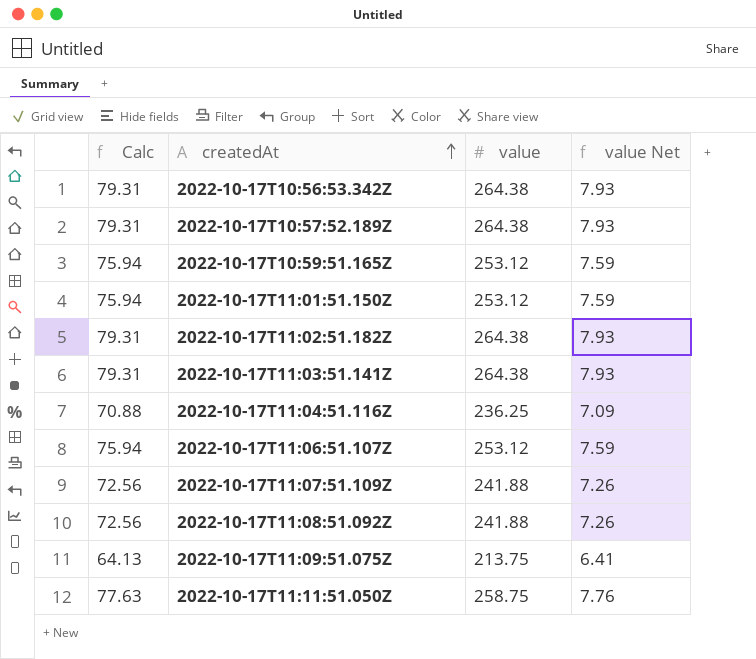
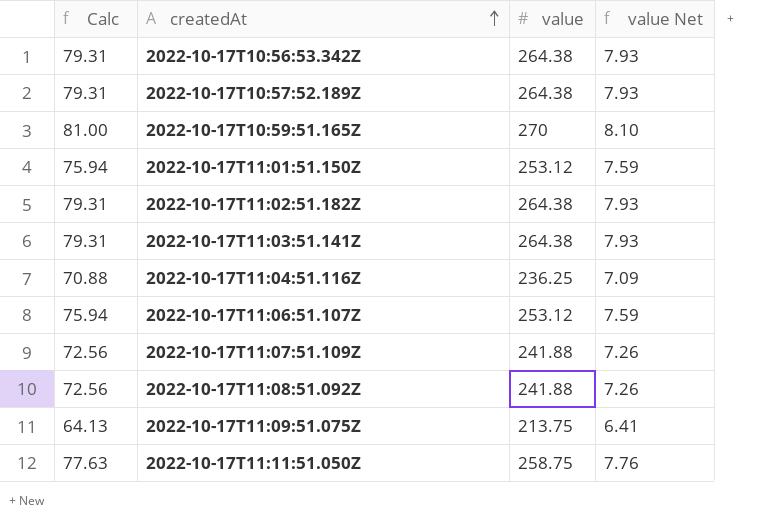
2022-10-17T10:59:51.165Z | Calc: 75.94 -> 81.00
2022-10-17T10:59:51.165Z | value: 253.12 -> 270
2022-10-17T10:59:51.165Z | value Net: 7.59 -> 8.10

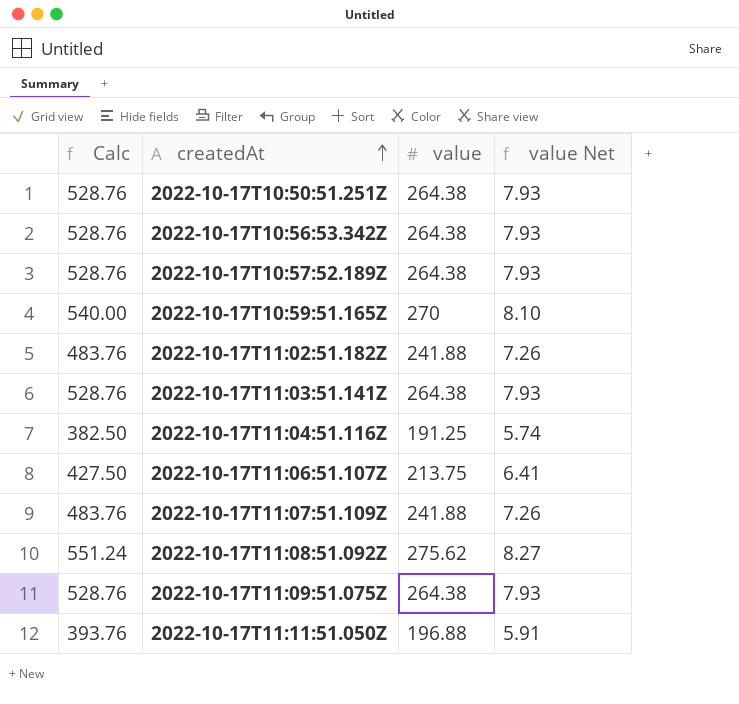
column Calc | formula: [value] * 0.3 -> [value] * 2
row 2022-10-17T11:01:51.150Z: 75.94 | 253.12 | 7.59 -> none
row 2022-10-17T10:50:51.251Z: none -> 528.76 | 264.38 | 7.93
2022-10-17T11:02:51.182Z | value: 264.38 -> 241.88
2022-10-17T11:02:51.182Z | value Net: 7.93 -> 7.26
2022-10-17T11:04:51.116Z | value: 236.25 -> 191.25
2022-10-17T11:04:51.116Z | value Net: 7.09 -> 5.74
2022-10-17T11:06:51.107Z | value: 253.12 -> 213.75
2022-10-17T11:06:51.107Z | value Net: 7.59 -> 6.41
2022-10-17T11:08:51.092Z | value: 241.88 -> 275.62
2022-10-17T11:08:51.092Z | value Net: 7.26 -> 8.27
2022-10-17T11:09:51.075Z | value: 213.75 -> 264.38
2022-10-17T11:09:51.075Z | value Net: 6.41 -> 7.93
2022-10-17T11:11:51.050Z | value: 258.75 -> 196.88
2022-10-17T11:11:51.050Z | value Net: 7.76 -> 5.91

